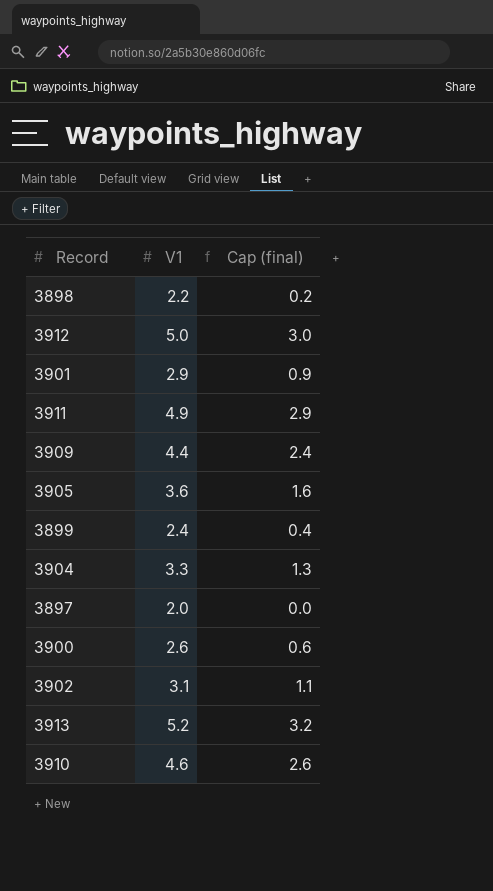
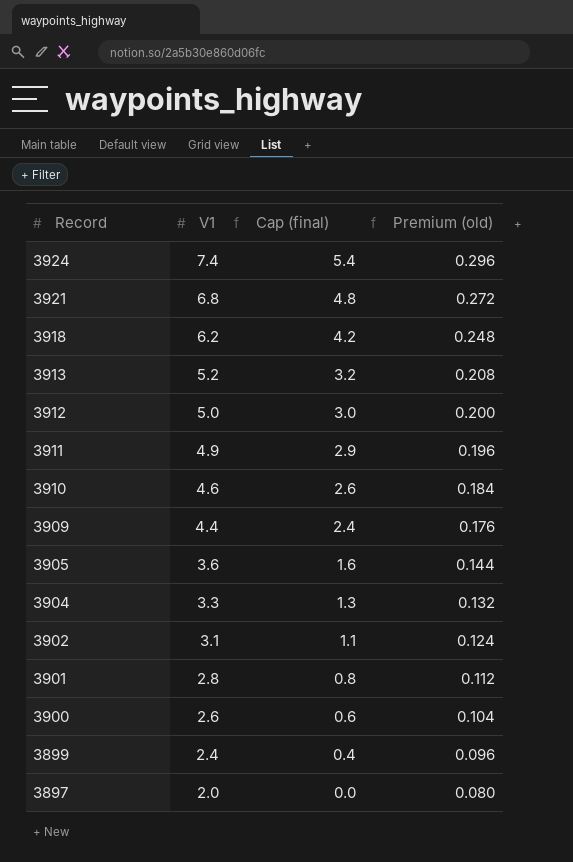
row order: none -> Record descending
column Premium (old) | formula: none -> [V1] * 0.04
row 3898: 2.2 | 0.2 -> none
row 3924: none -> 7.4 | 5.4 | 0.296
row 3921: none -> 6.8 | 4.8 | 0.272
row 3918: none -> 6.2 | 4.2 | 0.248
3901 | V1: 2.9 -> 2.8
3901 | Cap (final): 0.9 -> 0.8

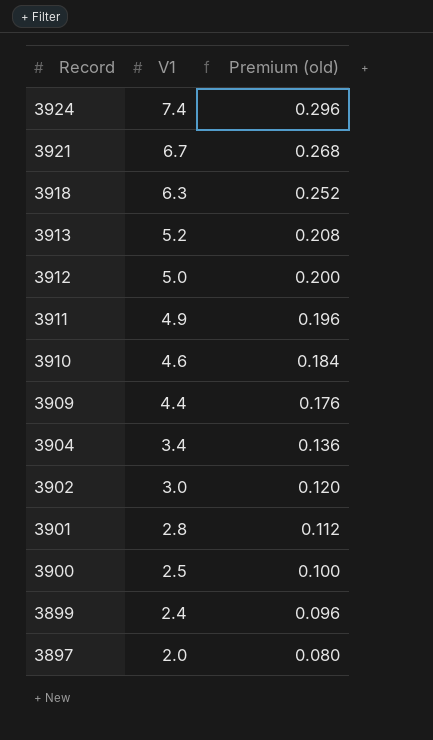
column Cap (final) | formula: [V1] - 2 -> none
row 3905: 3.6 | 1.6 | 0.144 -> none
3921 | V1: 6.8 -> 6.7
3921 | Premium (old): 0.272 -> 0.268
3918 | V1: 6.2 -> 6.3
3918 | Premium (old): 0.248 -> 0.252
3904 | V1: 3.3 -> 3.4
3904 | Premium (old): 0.132 -> 0.136
3902 | V1: 3.1 -> 3.0
3902 | Premium (old): 0.124 -> 0.120
3900 | V1: 2.6 -> 2.5
3900 | Premium (old): 0.104 -> 0.100

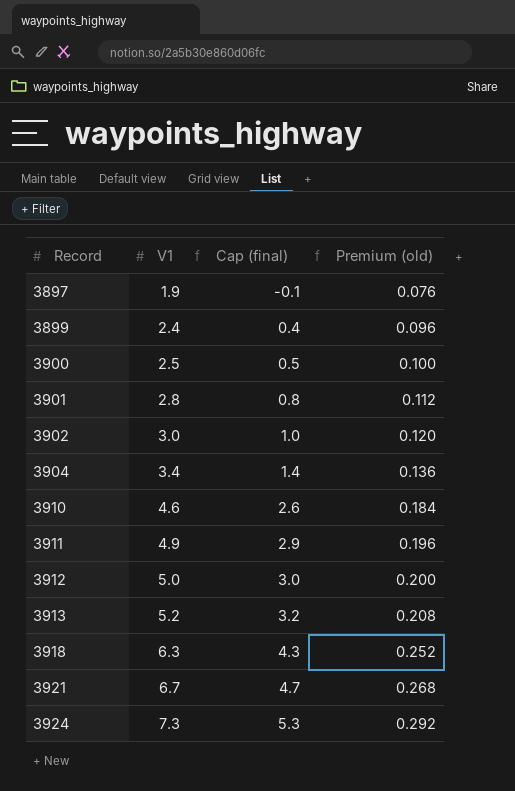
row order: Record descending -> Record ascending
column Cap (final) | formula: none -> [V1] - 2
row 3909: 4.4 | 0.176 -> none
3897 | V1: 2.0 -> 1.9
3897 | Premium (old): 0.080 -> 0.076
3924 | V1: 7.4 -> 7.3
3924 | Premium (old): 0.296 -> 0.292

